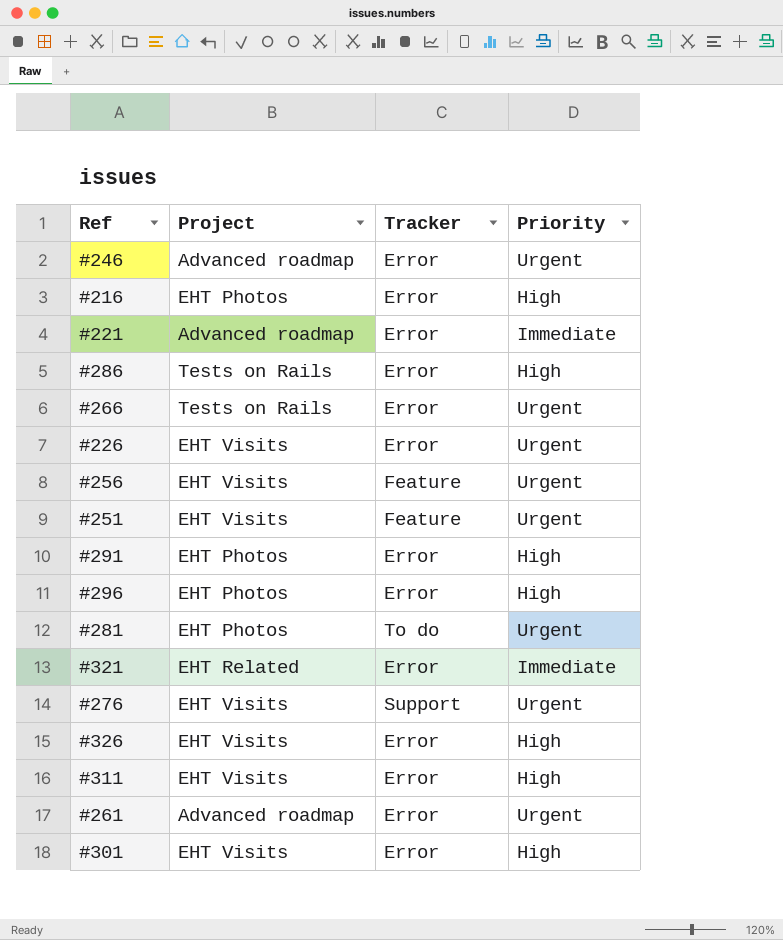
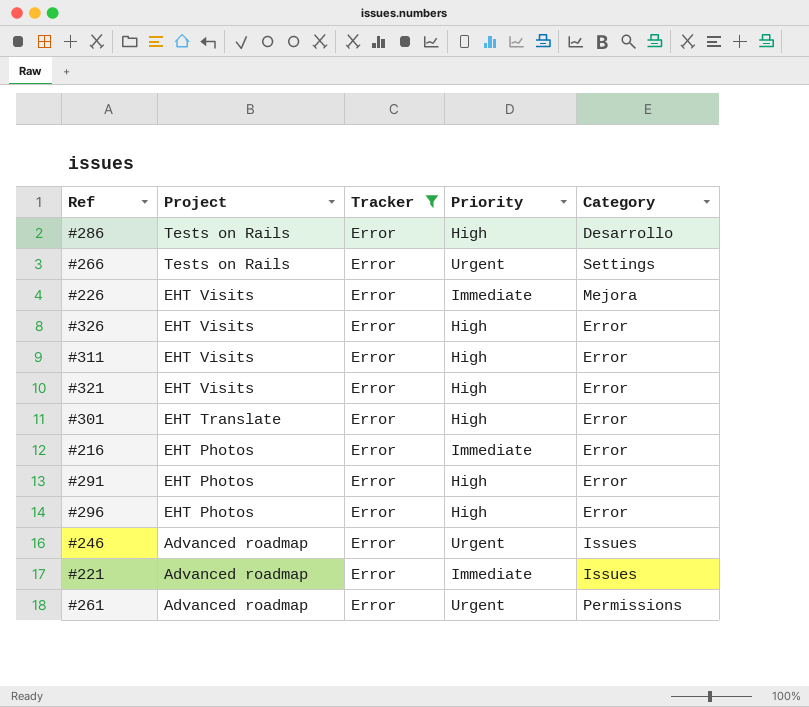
filter: none -> Tracker = Error
row order: none -> Project descending
column Category | position: none -> 5
#226 | Priority: Urgent -> Immediate
#321 | Project: EHT Related -> EHT Visits
#321 | Priority: Immediate -> High
#301 | Project: EHT Visits -> EHT Translate
#216 | Priority: High -> Immediate

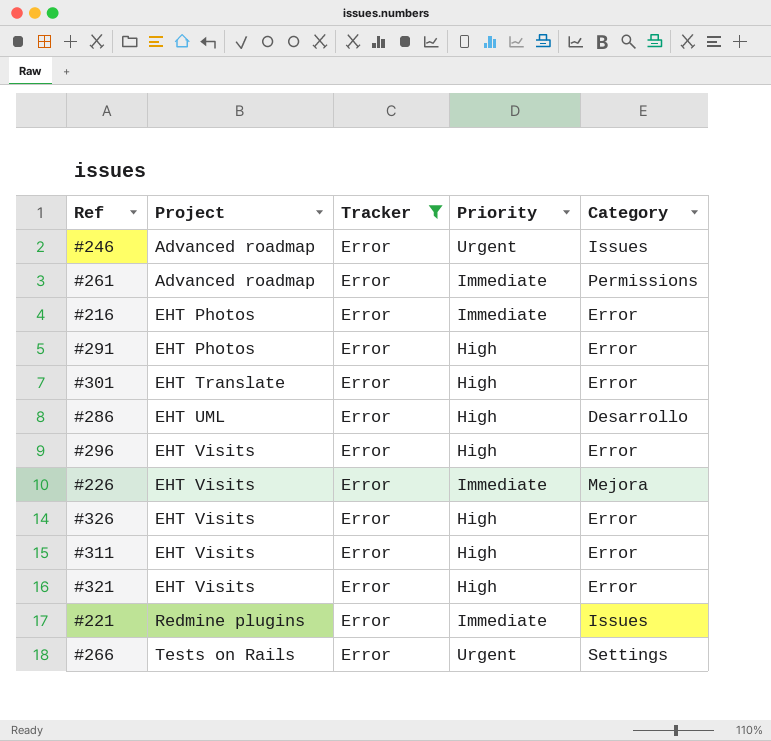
row order: Project descending -> Project ascending
#261 | Priority: Urgent -> Immediate
#286 | Project: Tests on Rails -> EHT UML
#296 | Project: EHT Photos -> EHT Visits
#221 | Project: Advanced roadmap -> Redmine plugins

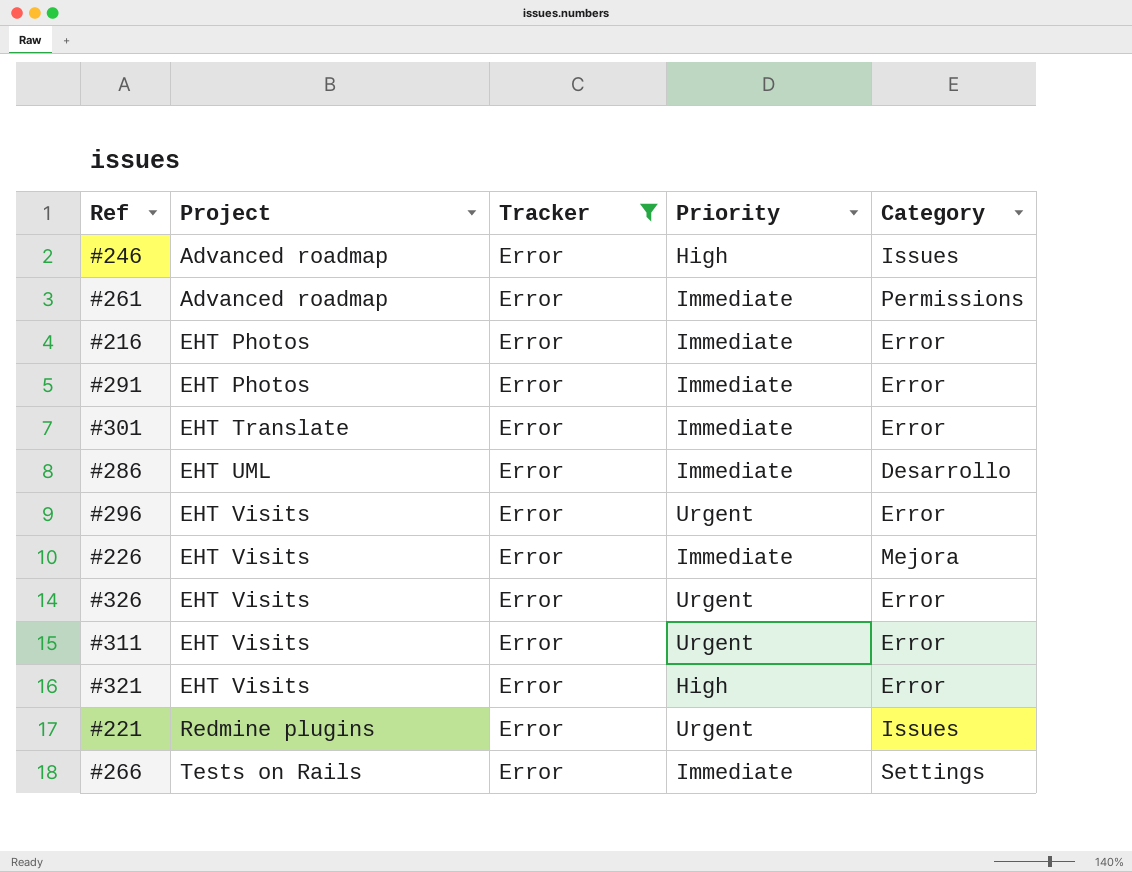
#246 | Priority: Urgent -> High
#291 | Priority: High -> Immediate
#301 | Priority: High -> Immediate
#286 | Priority: High -> Immediate
#296 | Priority: High -> Urgent
#326 | Priority: High -> Urgent
#311 | Priority: High -> Urgent
#221 | Priority: Immediate -> Urgent
#266 | Priority: Urgent -> Immediate

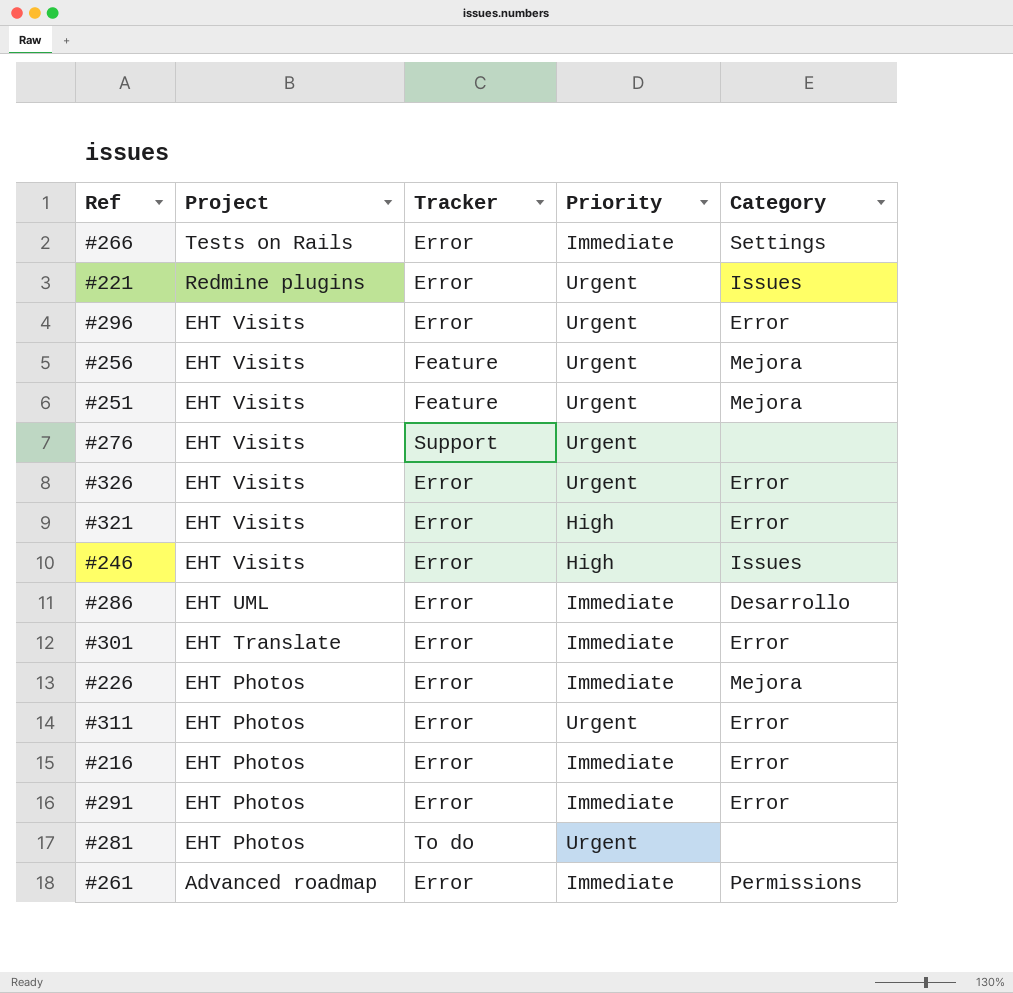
filter: Tracker = Error -> none
row order: Project ascending -> Project descending
#246 | Project: Advanced roadmap -> EHT Visits
#226 | Project: EHT Visits -> EHT Photos
#311 | Project: EHT Visits -> EHT Photos

